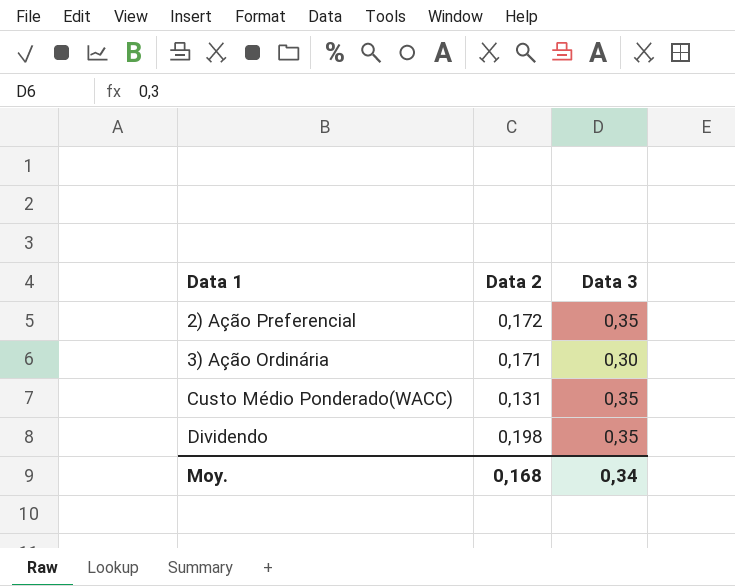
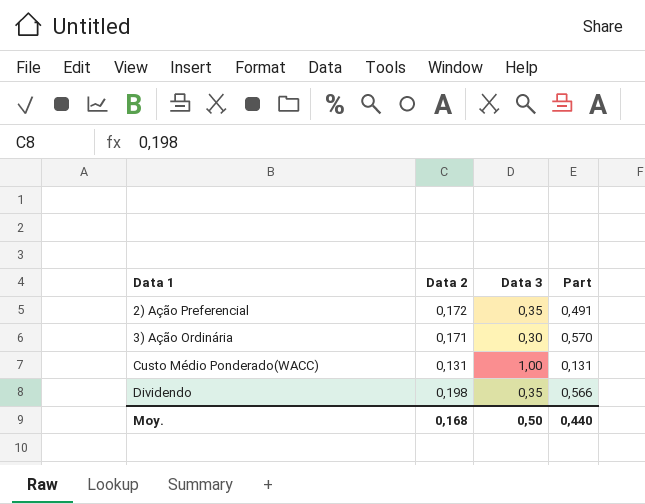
column Part | formula: none -> [Data 2] / [Data 3]
Custo Médio Ponderado(WACC) | Data 3: 0,35 -> 1,00
Moy. | Data 3: 0,34 -> 0,50

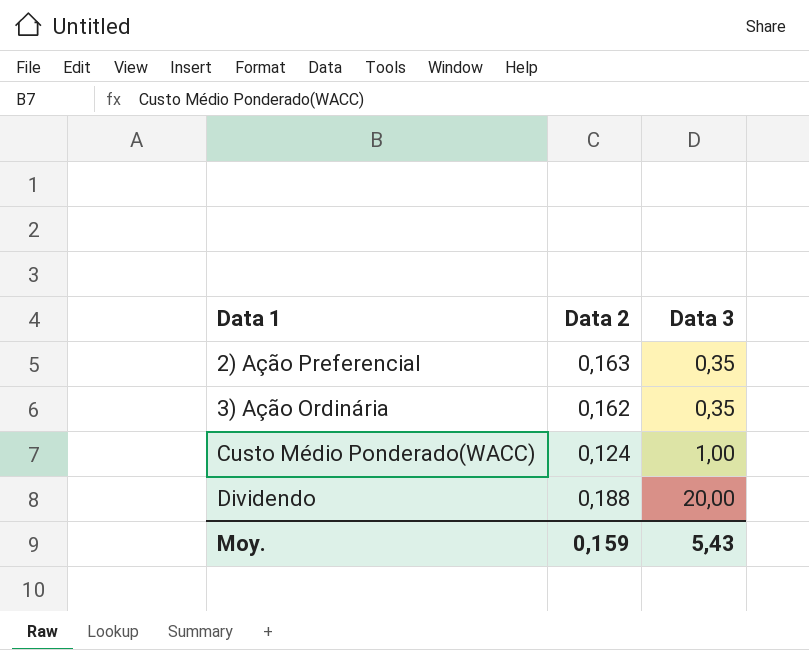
column Part | formula: [Data 2] / [Data 3] -> none
2) Ação Preferencial | Data 2: 0,172 -> 0,163
3) Ação Ordinária | Data 2: 0,171 -> 0,162
3) Ação Ordinária | Data 3: 0,30 -> 0,35
Custo Médio Ponderado(WACC) | Data 2: 0,131 -> 0,124
Dividendo | Data 2: 0,198 -> 0,188
Dividendo | Data 3: 0,35 -> 20,00
Moy. | Data 2: 0,168 -> 0,159
Moy. | Data 3: 0,50 -> 5,43

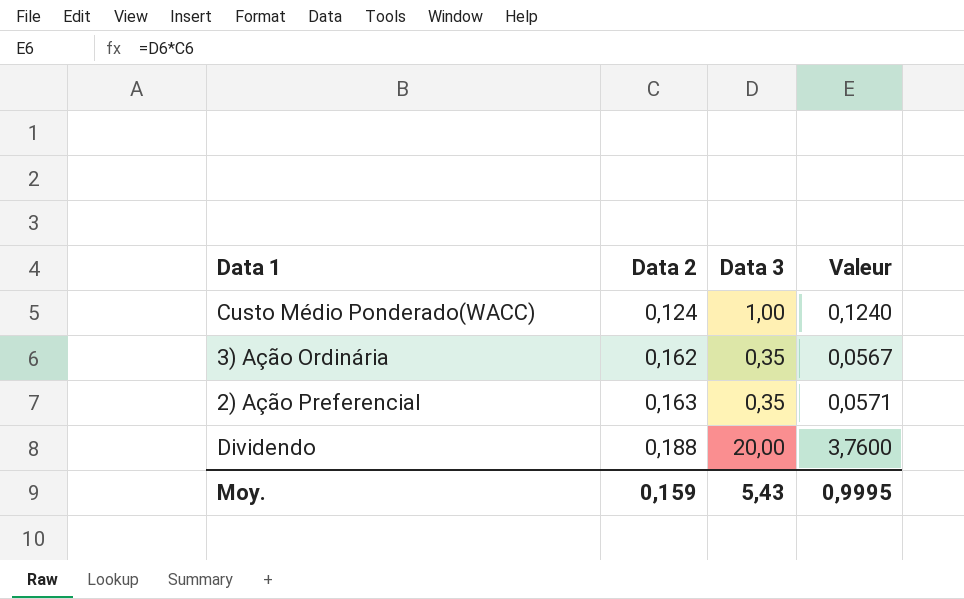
row order: Data 1 ascending -> Data 2 ascending
column Valeur | formula: none -> [Data 2] * [Data 3]

